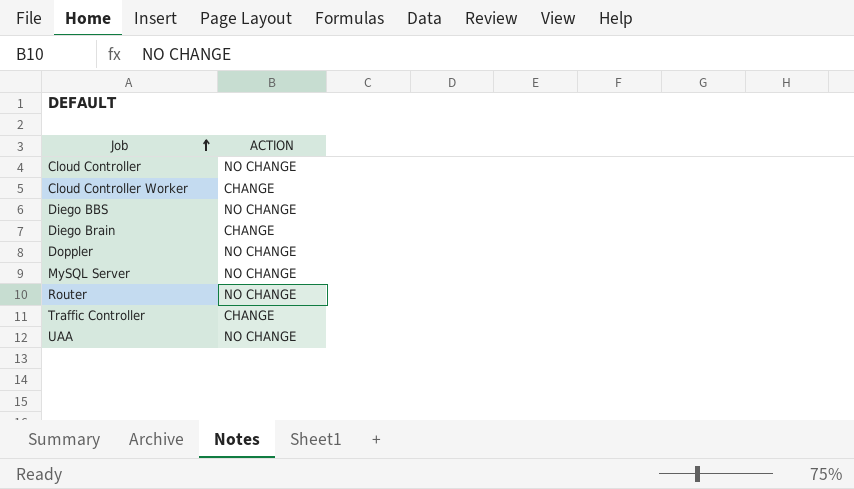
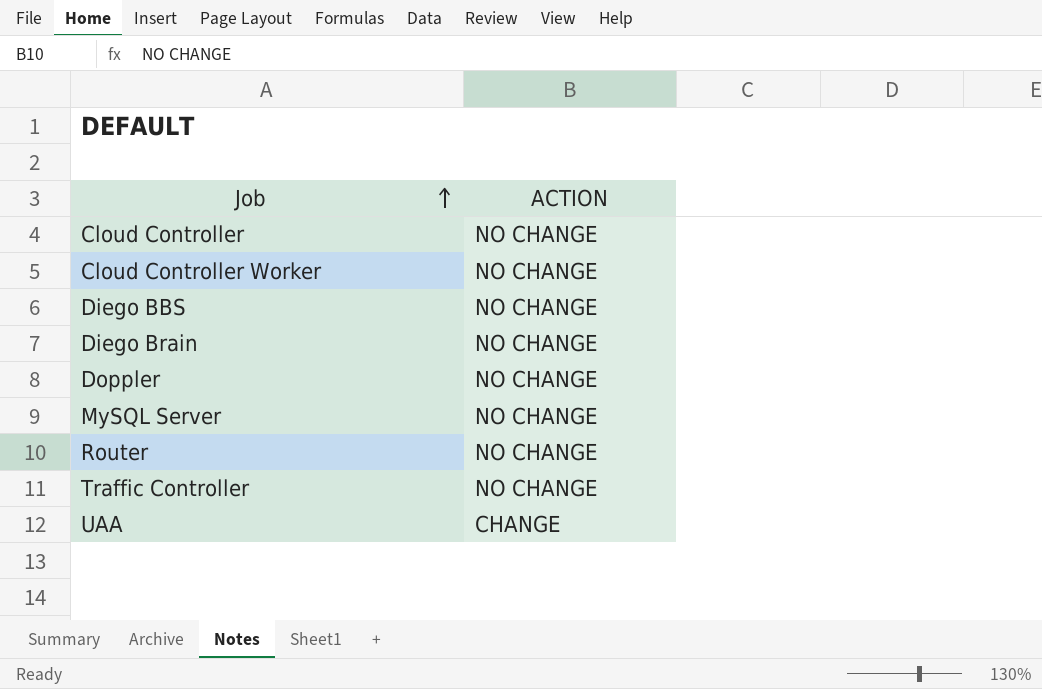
Cloud Controller Worker | ACTION: CHANGE -> NO CHANGE
Diego Brain | ACTION: CHANGE -> NO CHANGE
Traffic Controller | ACTION: CHANGE -> NO CHANGE
UAA | ACTION: NO CHANGE -> CHANGE

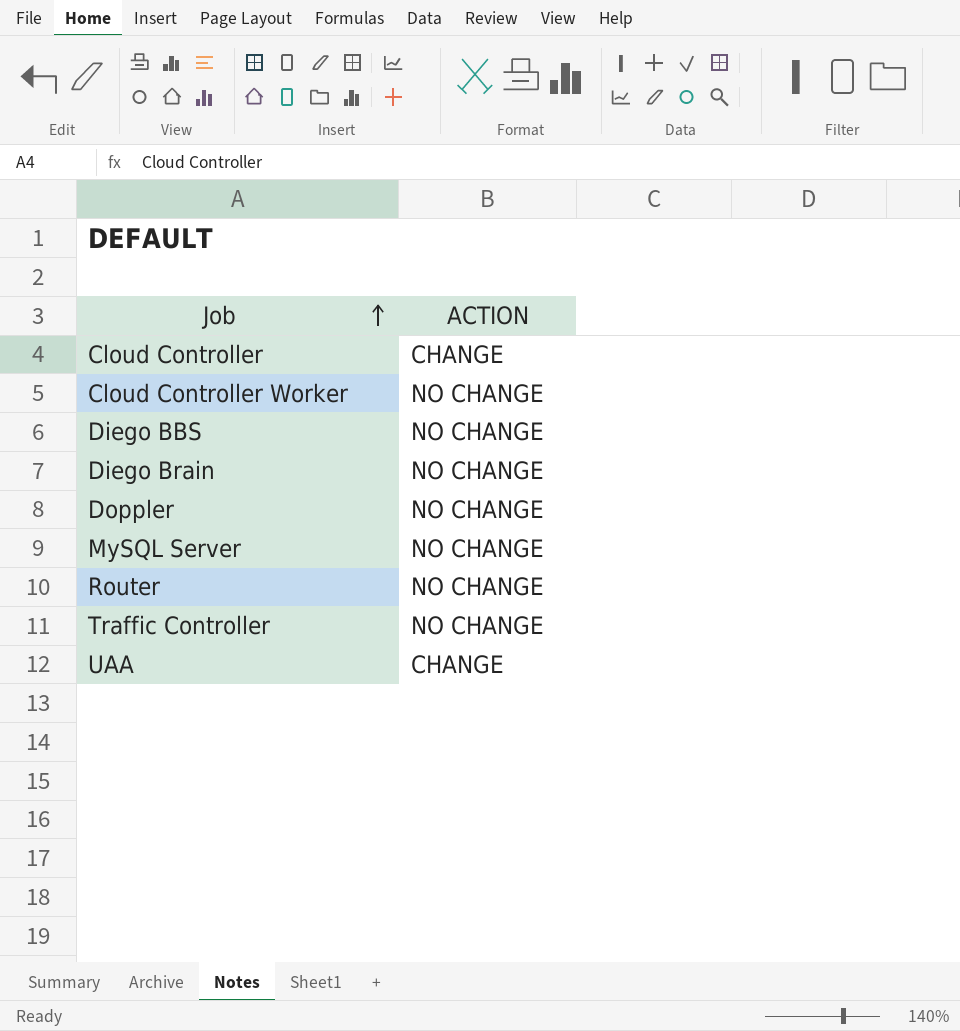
Cloud Controller | ACTION: NO CHANGE -> CHANGE

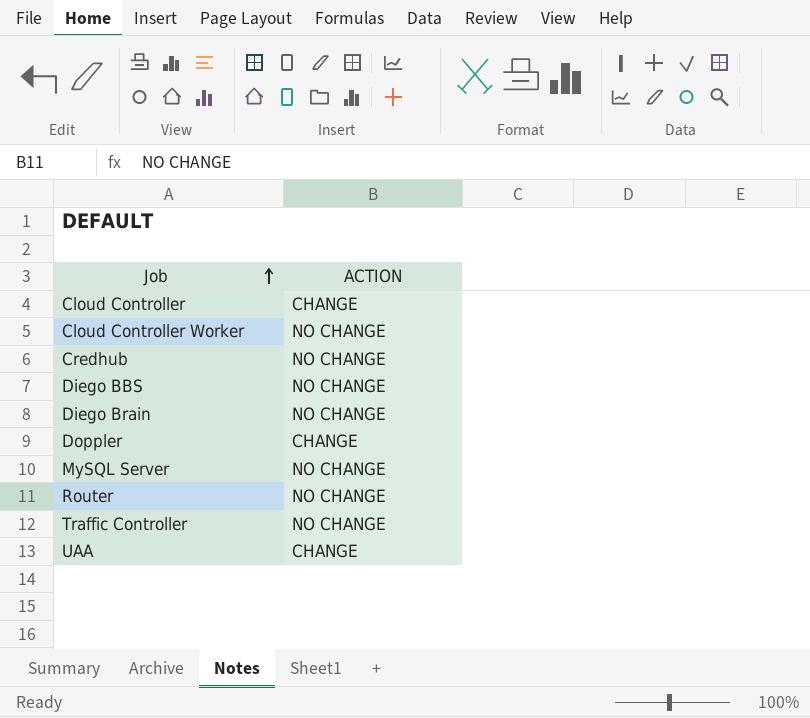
row Credhub: none -> NO CHANGE
Doppler | ACTION: NO CHANGE -> CHANGE

